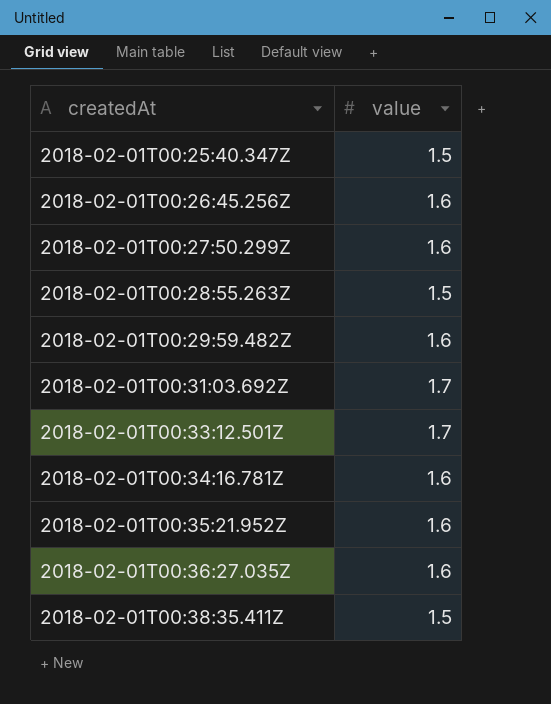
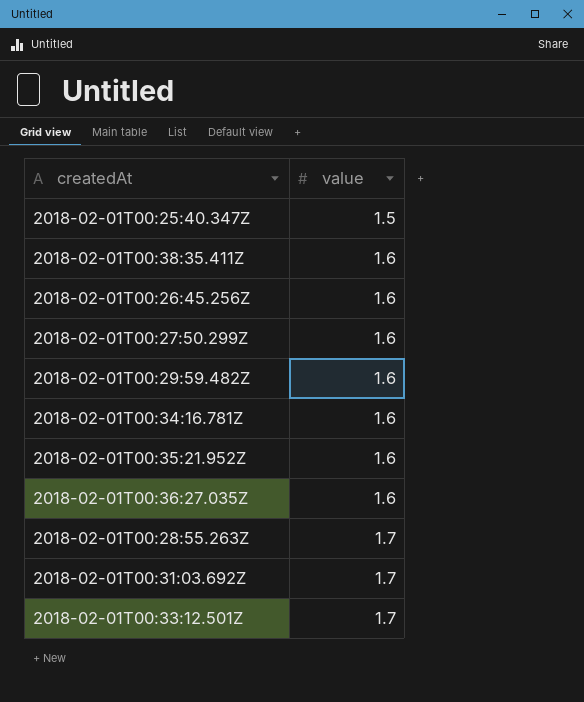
row order: createdAt ascending -> value ascending
2018-02-01T00:38:35.411Z | value: 1.5 -> 1.6
2018-02-01T00:28:55.263Z | value: 1.5 -> 1.7

